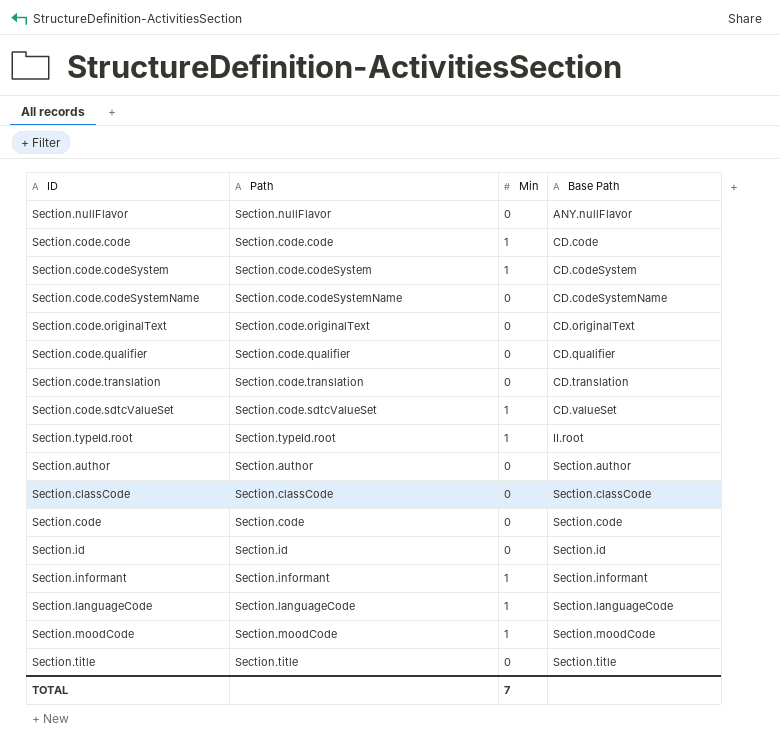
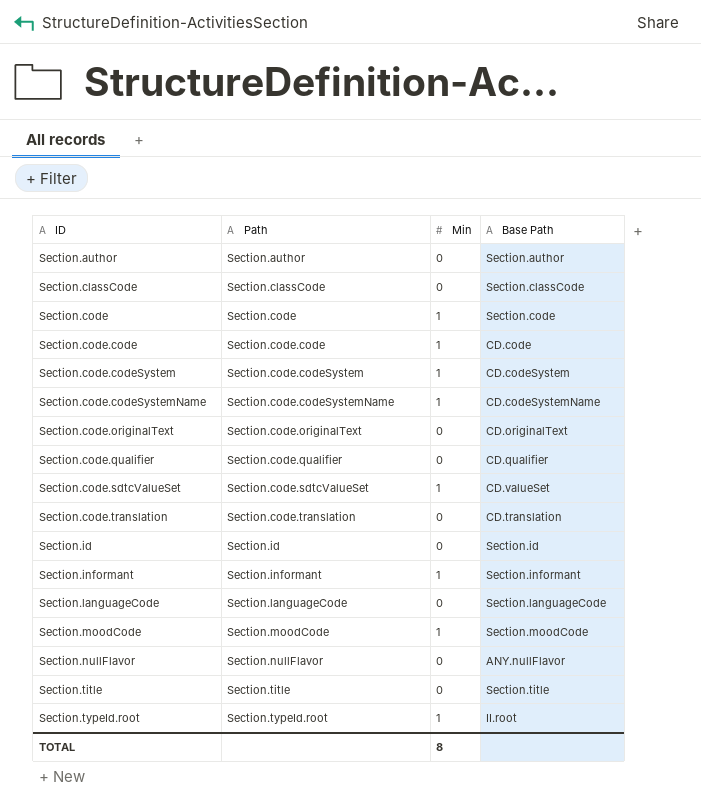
row order: Base Path ascending -> ID ascending
Section.code | Min: 0 -> 1
Section.code.codeSystemName | Min: 0 -> 1
Section.languageCode | Min: 1 -> 0
TOTAL | Min: 7 -> 8

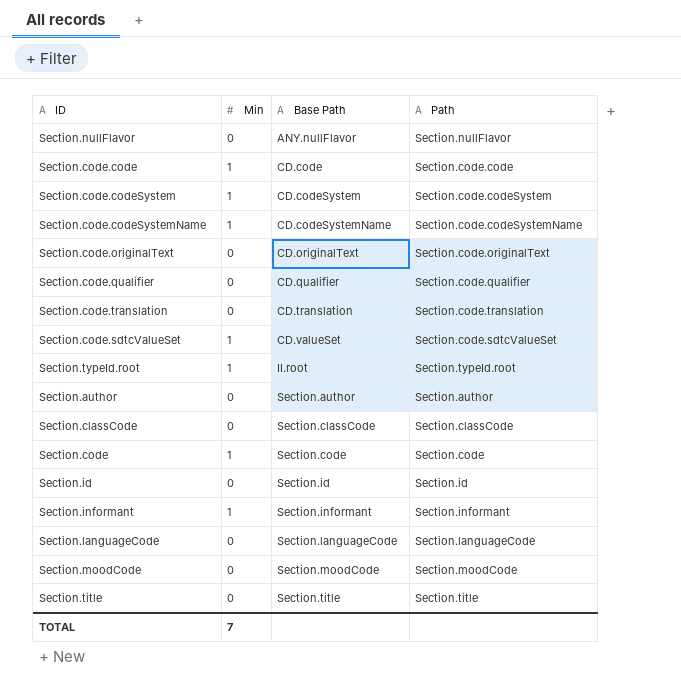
row order: ID ascending -> Base Path ascending
column Path | position: 2 -> 4
Section.moodCode | Min: 1 -> 0
TOTAL | Min: 8 -> 7

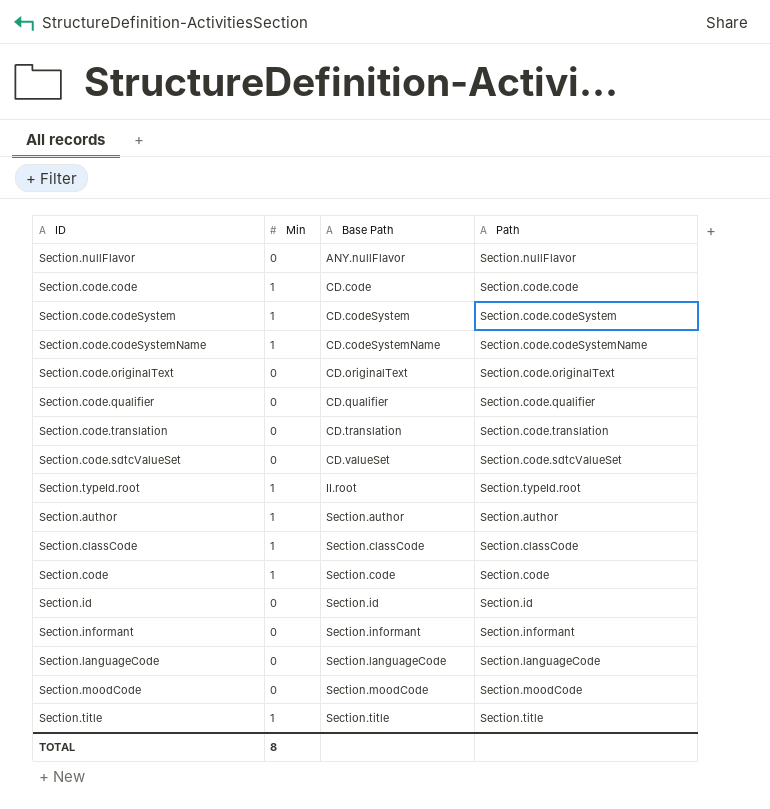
Section.code.sdtcValueSet | Min: 1 -> 0
Section.author | Min: 0 -> 1
Section.classCode | Min: 0 -> 1
Section.informant | Min: 1 -> 0
Section.title | Min: 0 -> 1
TOTAL | Min: 7 -> 8

